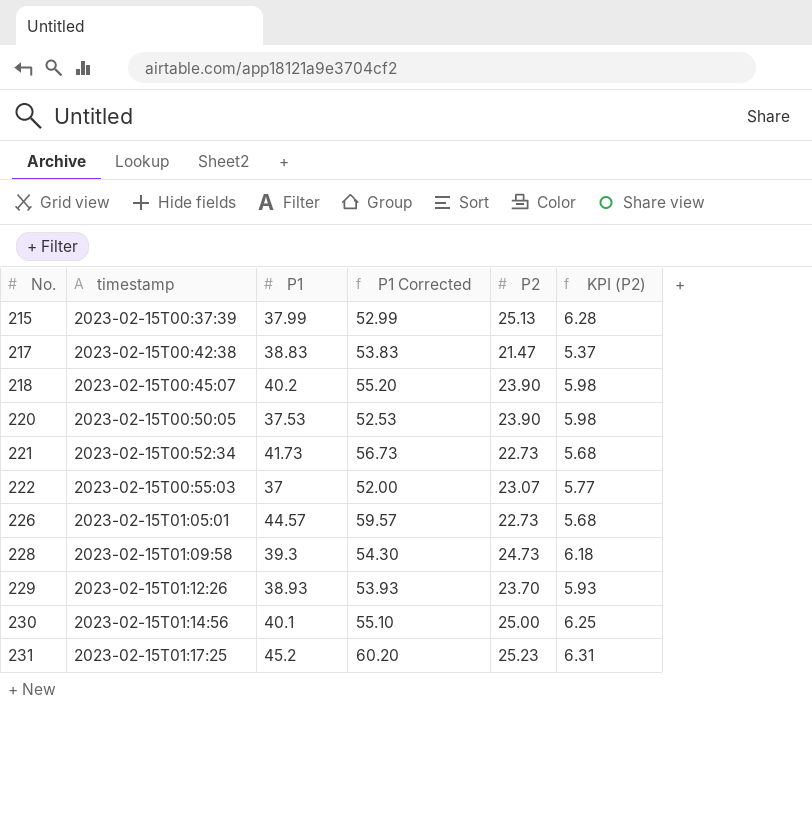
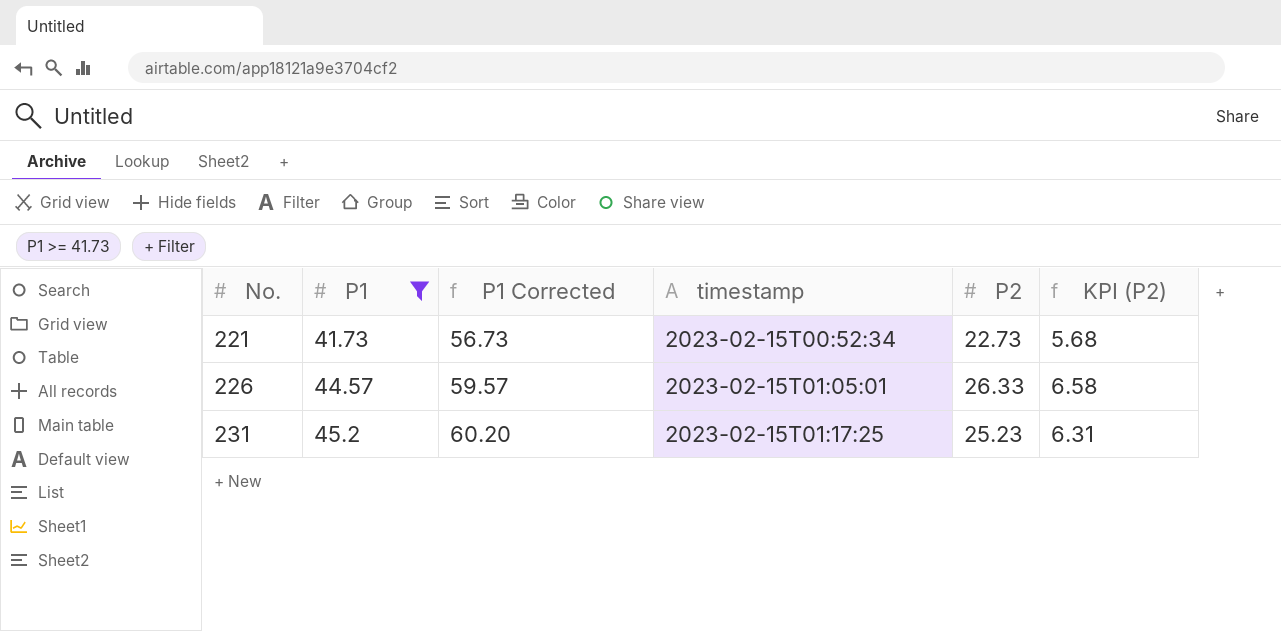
filter: none -> P1 >= 41.73
column timestamp | position: 2 -> 4
226 | P2: 22.73 -> 26.33
226 | KPI (P2): 5.68 -> 6.58

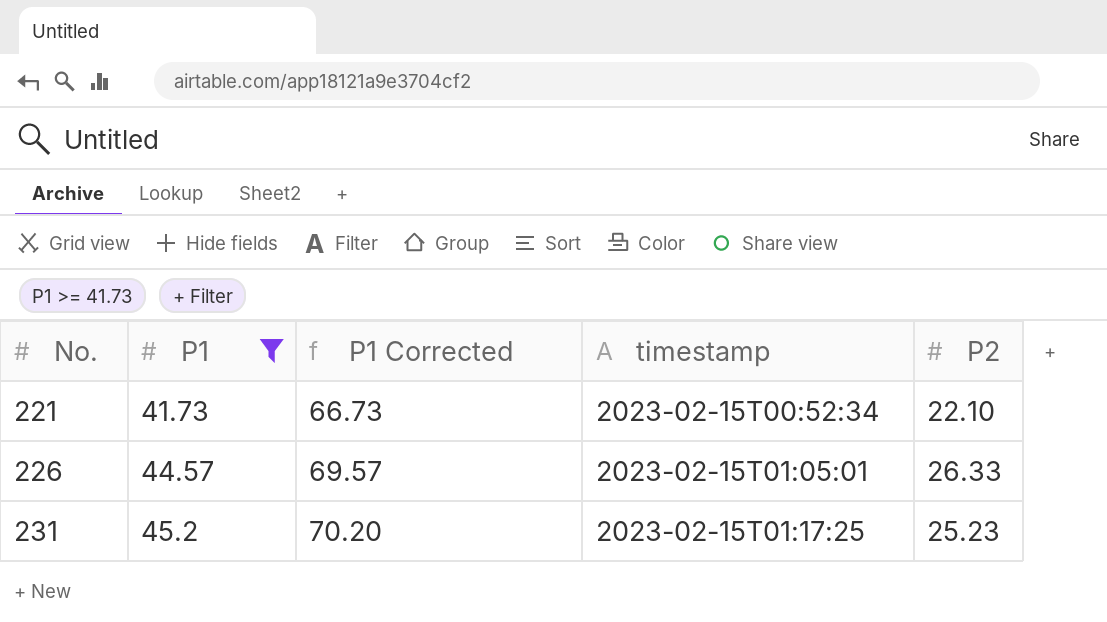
column KPI (P2) | formula: [P2] * 0.25 -> none
column P1 Corrected | formula: [P1] + 15 -> [P1] + 25
221 | P2: 22.73 -> 22.10

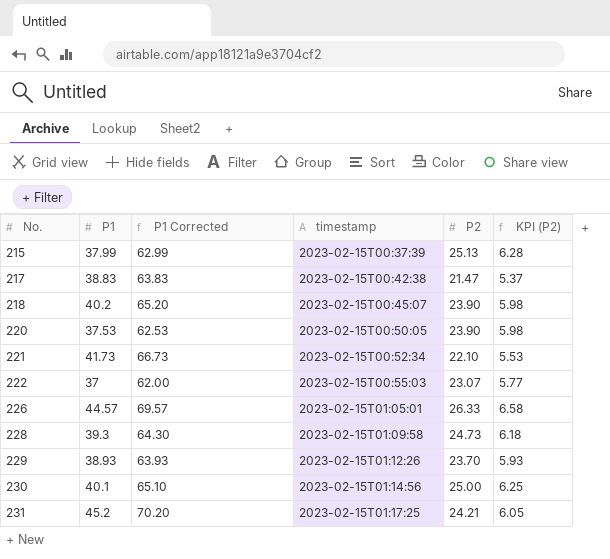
filter: P1 >= 41.73 -> none
column KPI (P2) | formula: none -> [P2] * 0.25
231 | P2: 25.23 -> 24.21

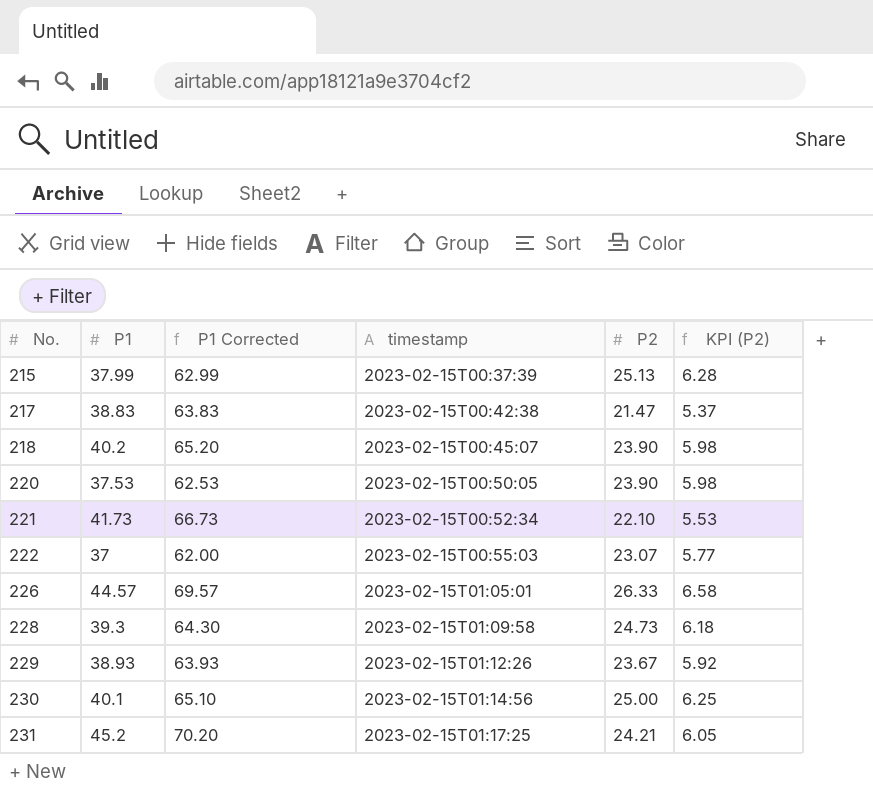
229 | P2: 23.70 -> 23.67
229 | KPI (P2): 5.93 -> 5.92

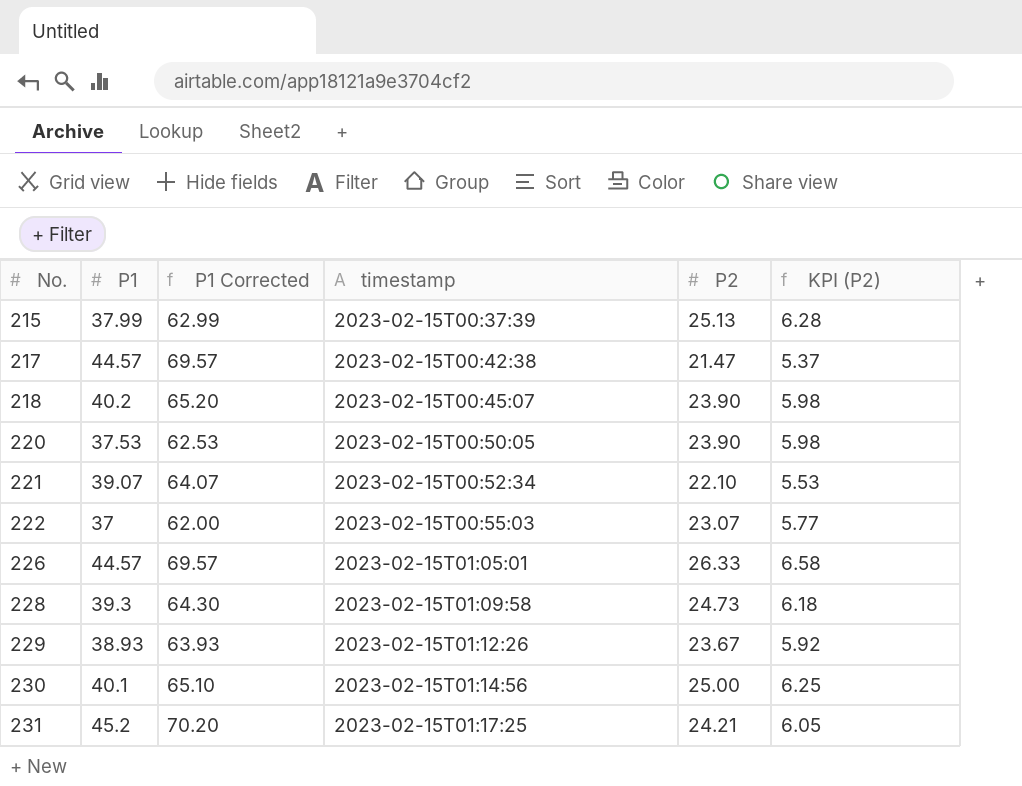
217 | P1: 38.83 -> 44.57
217 | P1 Corrected: 63.83 -> 69.57
221 | P1: 41.73 -> 39.07
221 | P1 Corrected: 66.73 -> 64.07

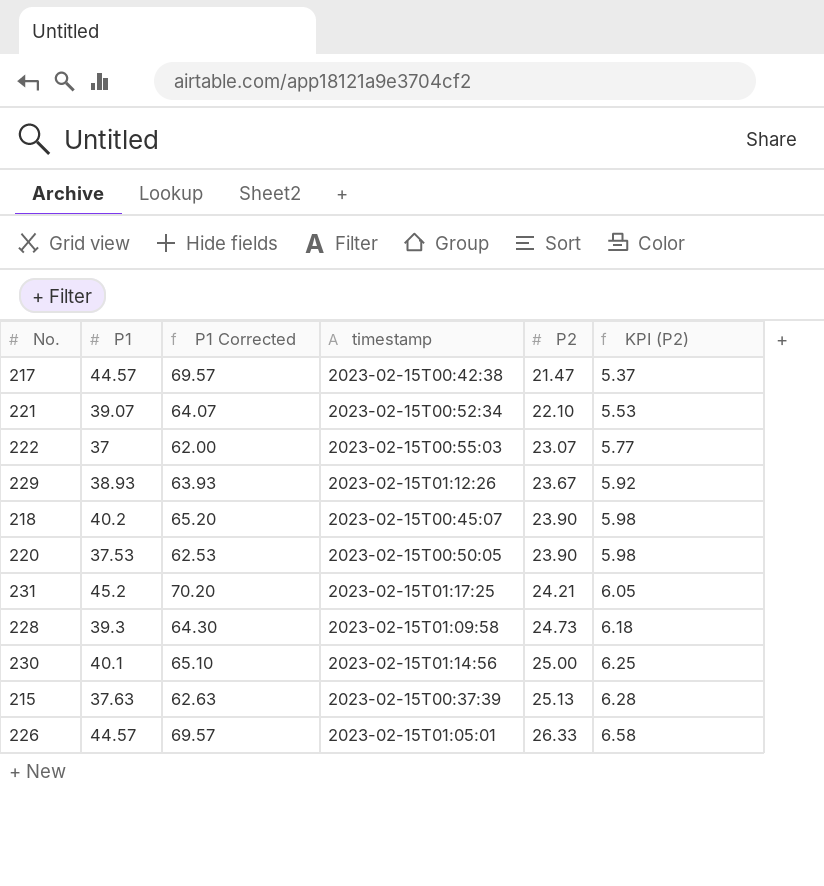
row order: No. ascending -> P2 ascending
215 | P1: 37.99 -> 37.63
215 | P1 Corrected: 62.99 -> 62.63

